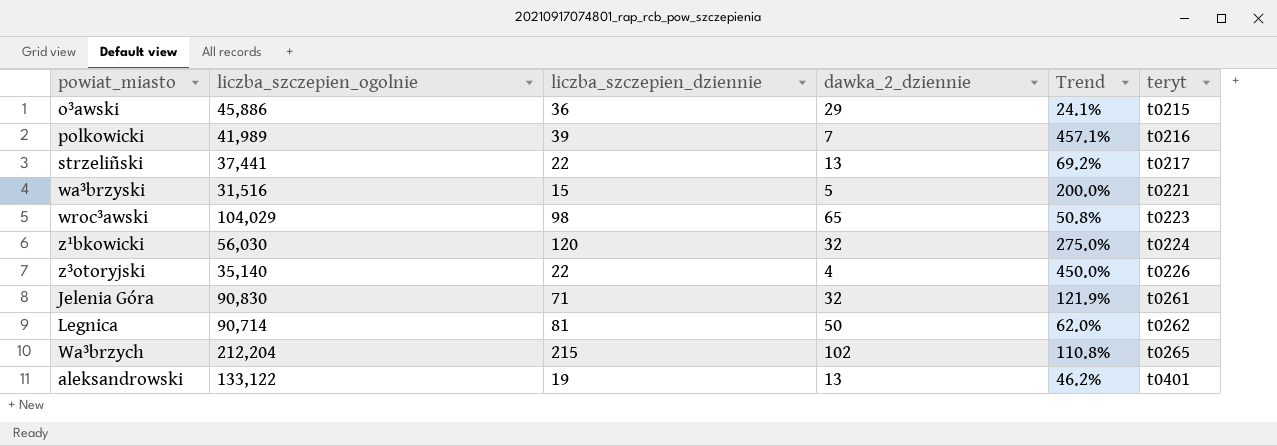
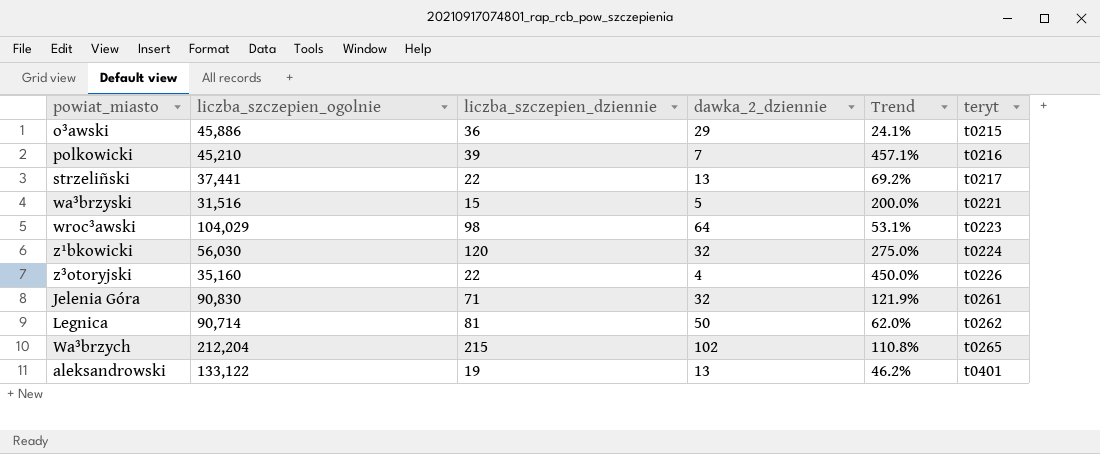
polkowicki | liczba_szczepien_ogolnie: 41,989 -> 45,210
wroc³awski | dawka_2_dziennie: 65 -> 64
wroc³awski | Trend: 50.8% -> 53.1%
z³otoryjski | liczba_szczepien_ogolnie: 35,140 -> 35,160

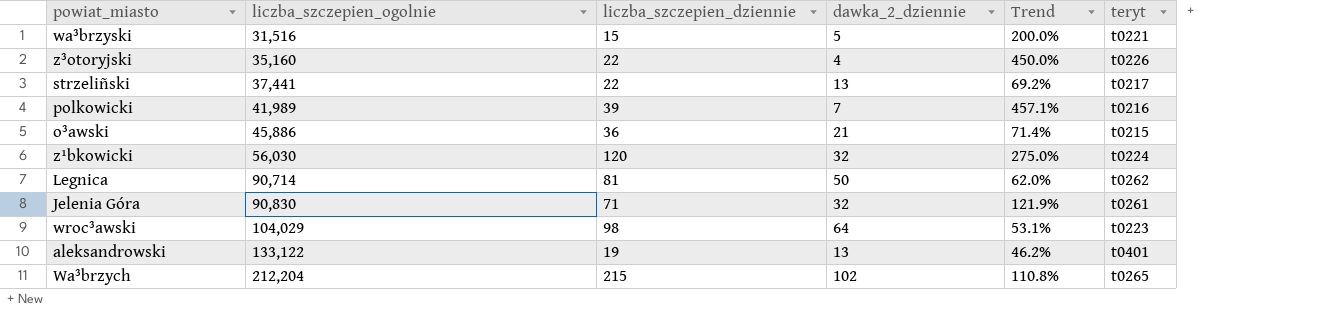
row order: teryt ascending -> liczba_szczepien_ogolnie ascending
polkowicki | liczba_szczepien_ogolnie: 45,210 -> 41,989
o³awski | dawka_2_dziennie: 29 -> 21
o³awski | Trend: 24.1% -> 71.4%

